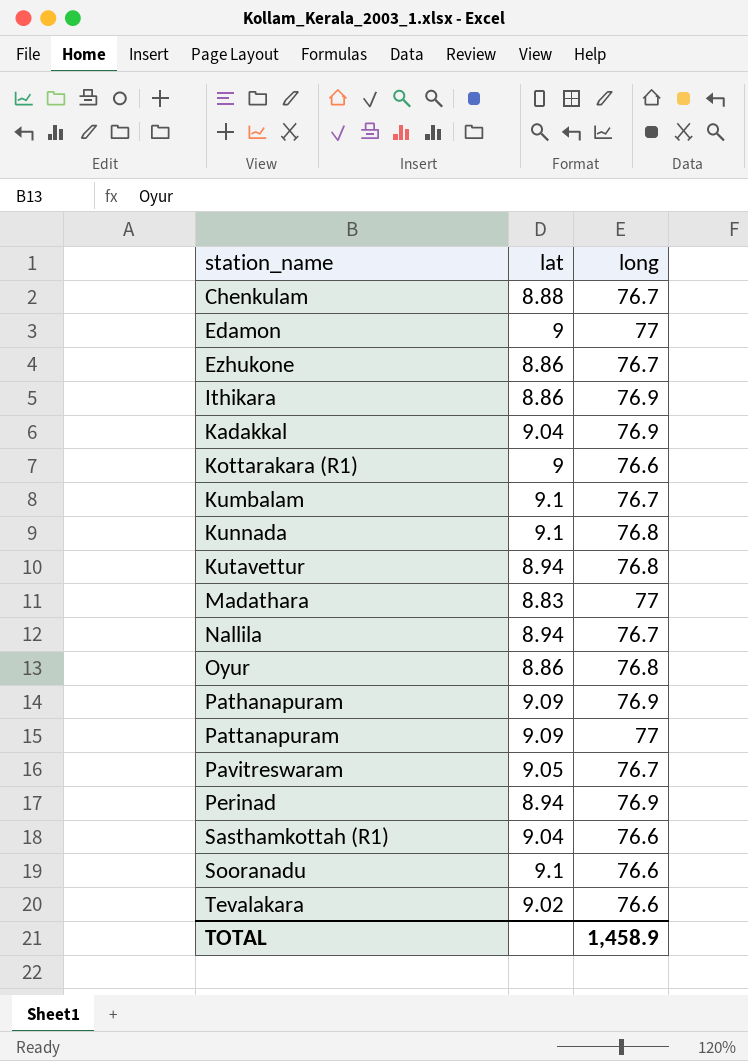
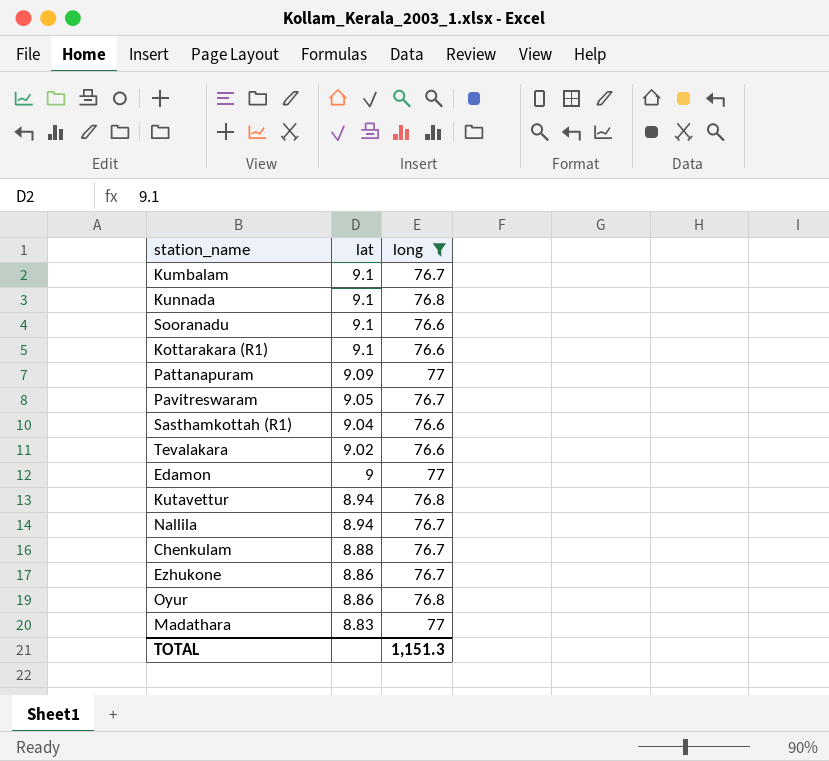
filter: none -> long != 76.9
row order: station_name ascending -> lat descending
Kottarakara (R1) | lat: 9 -> 9.1
TOTAL | long: 1,458.9 -> 1,151.3

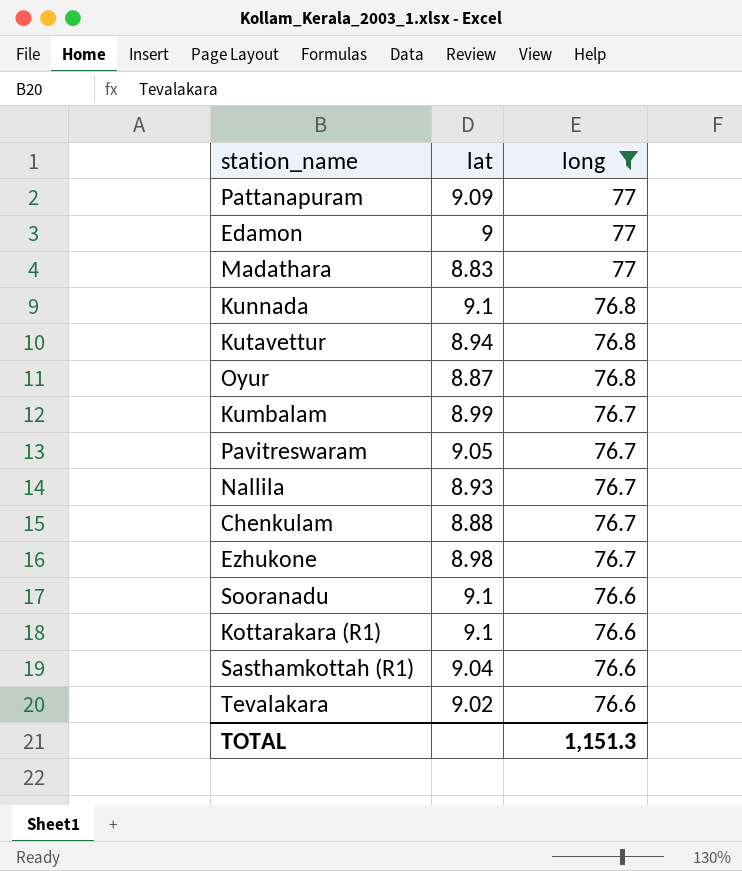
row order: lat descending -> long descending
Oyur | lat: 8.86 -> 8.87
Kumbalam | lat: 9.1 -> 8.99
Nallila | lat: 8.94 -> 8.93
Ezhukone | lat: 8.86 -> 8.98

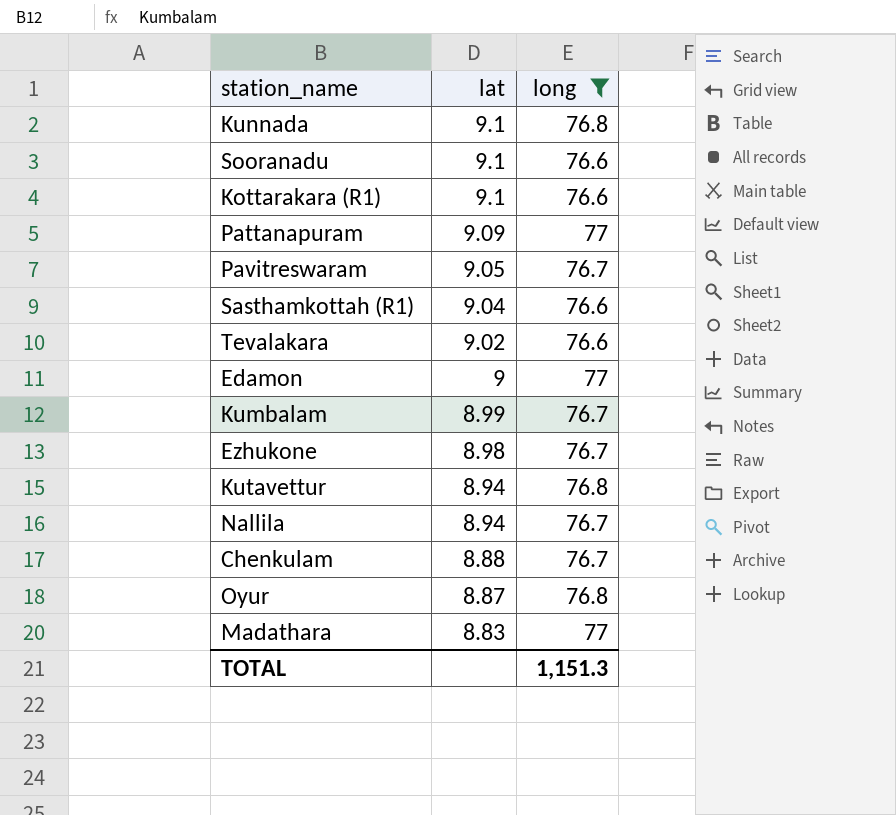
row order: long descending -> lat descending
Nallila | lat: 8.93 -> 8.94

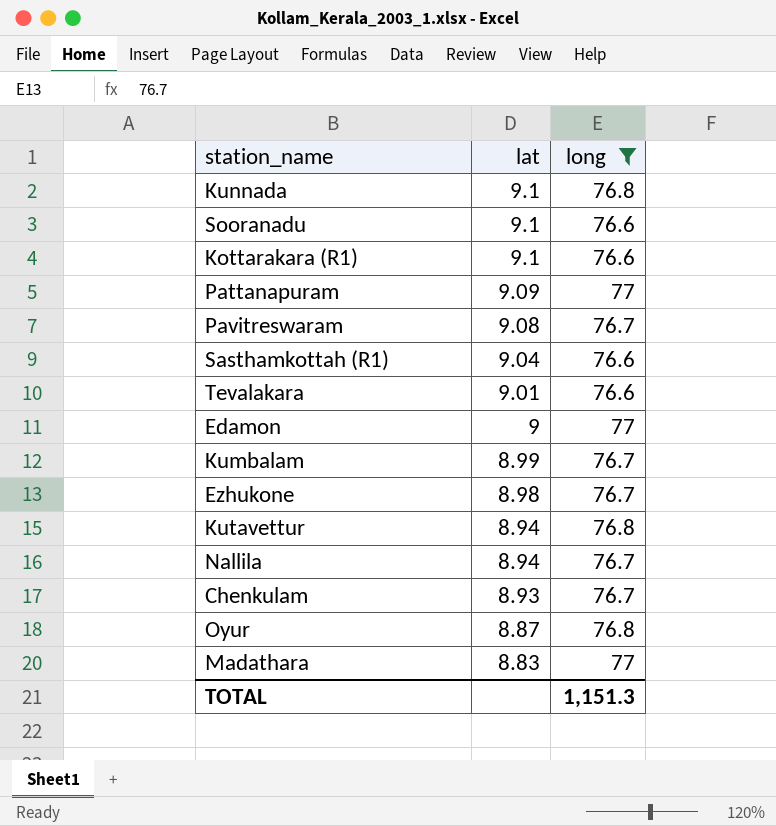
Pavitreswaram | lat: 9.05 -> 9.08
Tevalakara | lat: 9.02 -> 9.01
Chenkulam | lat: 8.88 -> 8.93

